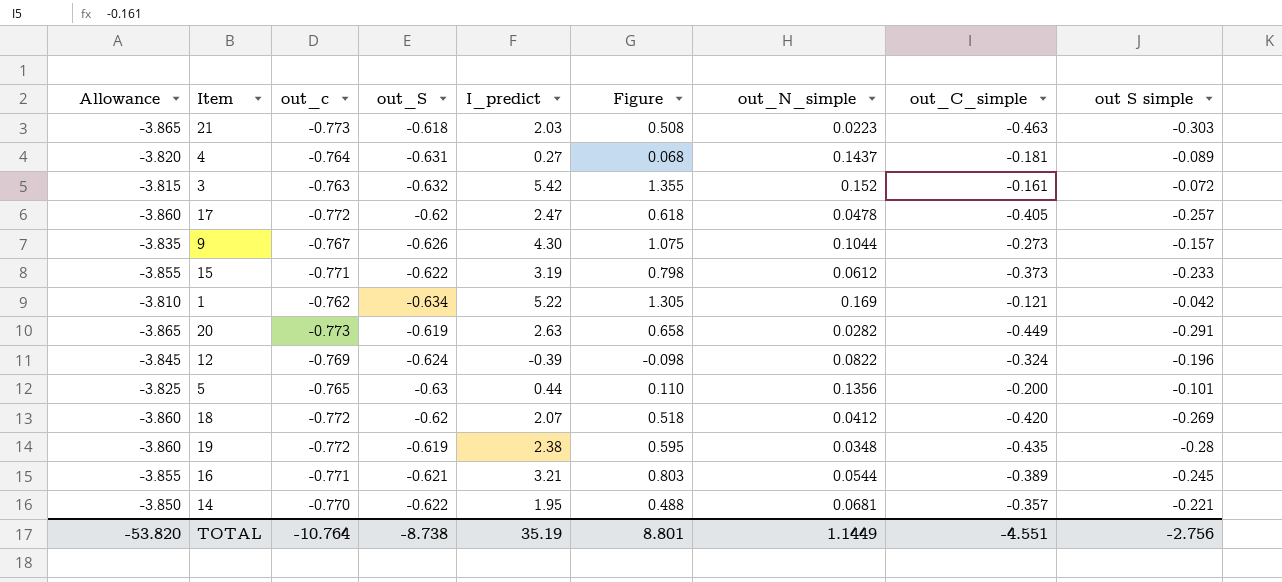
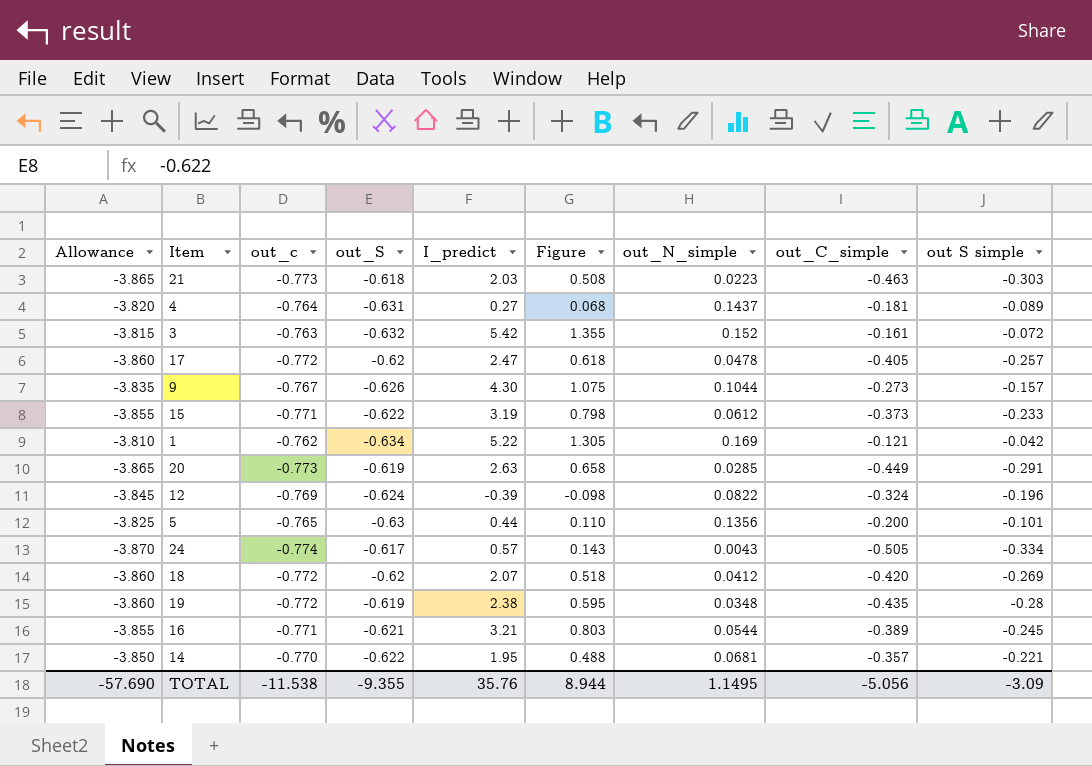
20 | out_N_simple: 0.0282 -> 0.0285
row 24: none -> -3.870 | -0.774 | -0.617 | 0.57 | 0.143 | 0.0043 | -0.505 | -0.334
TOTAL | Allowance: -53.820 -> -57.690
TOTAL | out_c: -10.764 -> -11.538
TOTAL | out_S: -8.738 -> -9.355
TOTAL | I_predict: 35.19 -> 35.76
TOTAL | Figure: 8.801 -> 8.944
TOTAL | out_N_simple: 1.1449 -> 1.1495
TOTAL | out_C_simple: -4.551 -> -5.056
TOTAL | out S simple: -2.756 -> -3.09

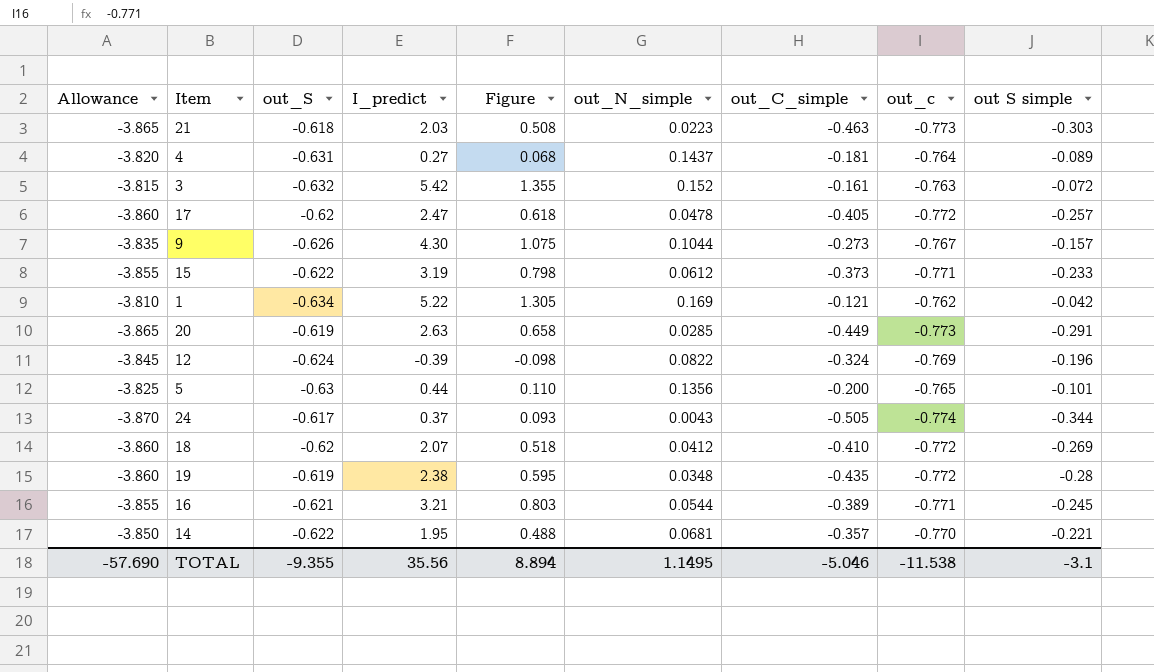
column out_c | position: 3 -> 8
24 | I_predict: 0.57 -> 0.37
24 | Figure: 0.143 -> 0.093
24 | out S simple: -0.334 -> -0.344
18 | out_C_simple: -0.420 -> -0.410
TOTAL | I_predict: 35.76 -> 35.56
TOTAL | Figure: 8.944 -> 8.894
TOTAL | out_C_simple: -5.056 -> -5.046
TOTAL | out S simple: -3.09 -> -3.1

